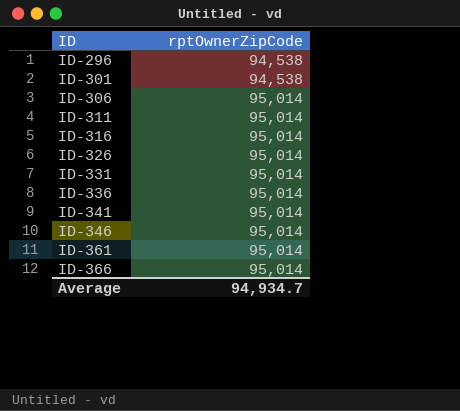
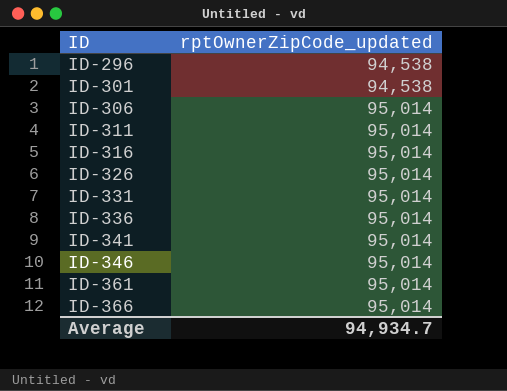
column name: rptOwnerZipCode -> rptOwnerZipCode_updated

